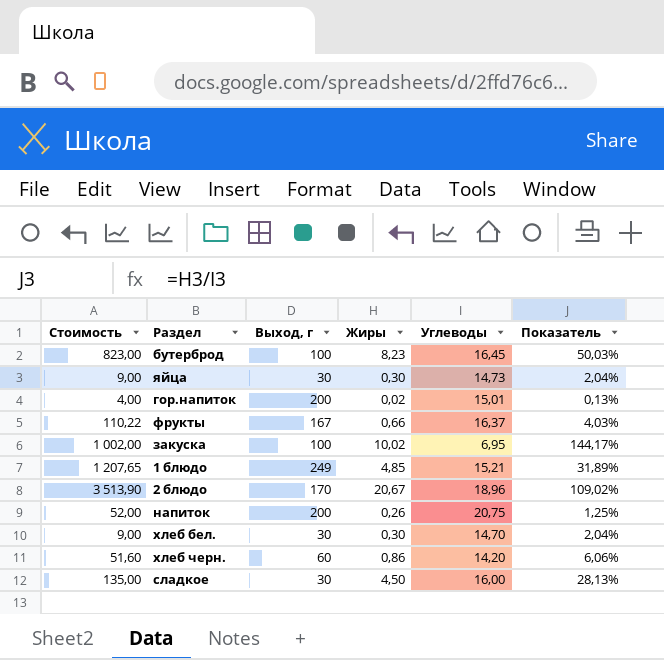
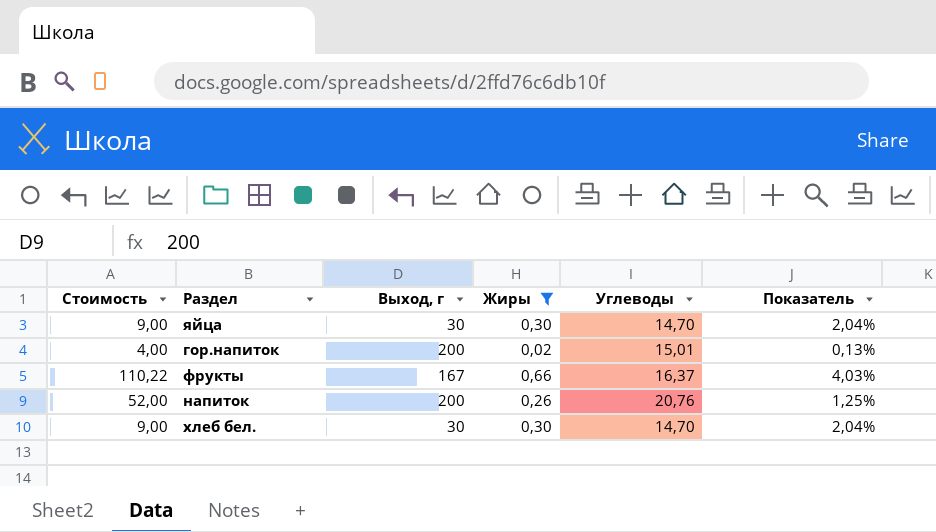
filter: none -> Жиры <= 0,66
яйца | Углеводы: 14,73 -> 14,70
напиток | Углеводы: 20,75 -> 20,76

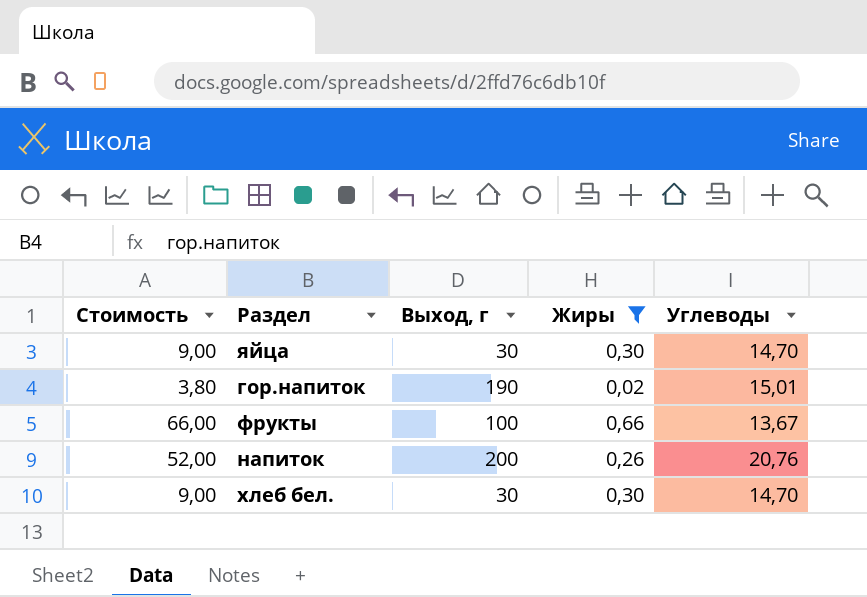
column Показатель | formula: [Жиры] / [Углеводы] -> none
гор.напиток | Стоимость: 4,00 -> 3,80
гор.напиток | Выход, г: 200 -> 190
фрукты | Стоимость: 110,22 -> 66,00
фрукты | Выход, г: 167 -> 100
фрукты | Углеводы: 16,37 -> 13,67

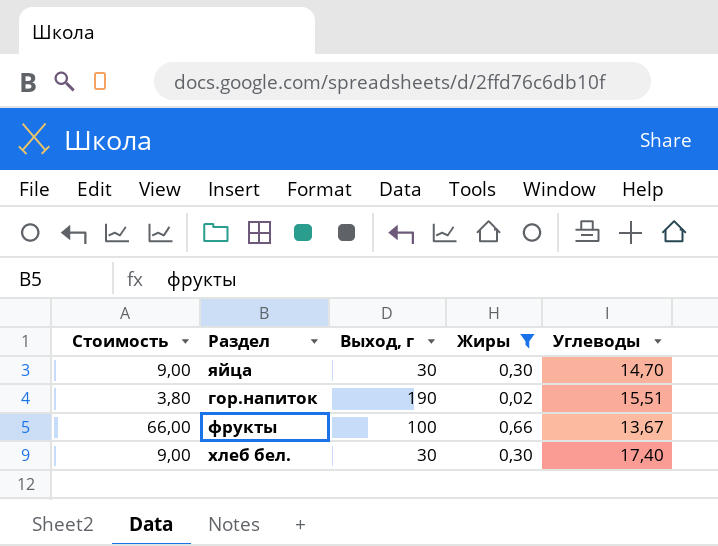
row напиток: 52,00 | 200 | 0,26 | 20,76 -> none
гор.напиток | Углеводы: 15,01 -> 15,51
хлеб бел. | Углеводы: 14,70 -> 17,40

